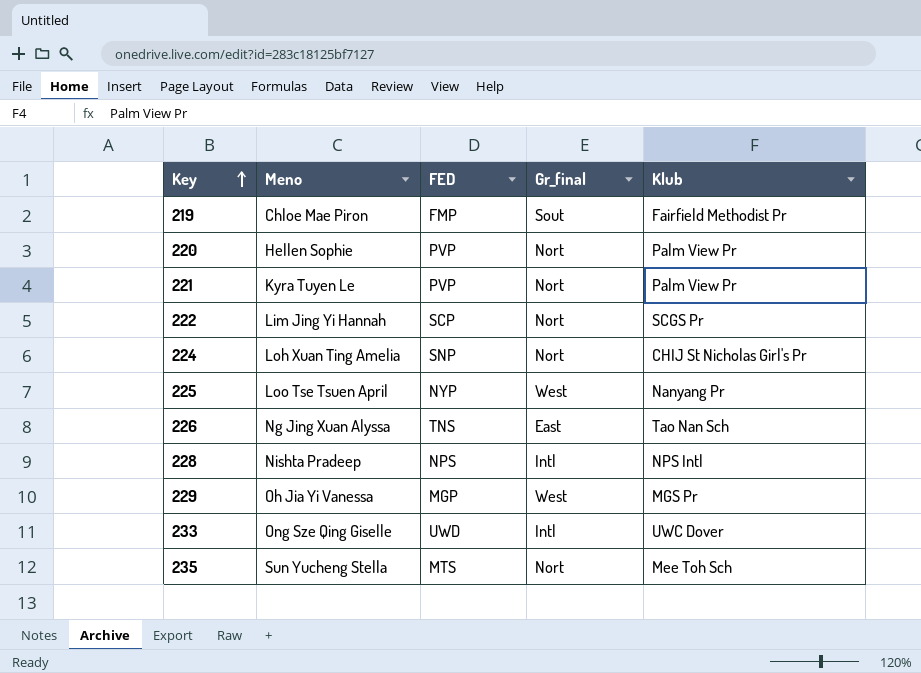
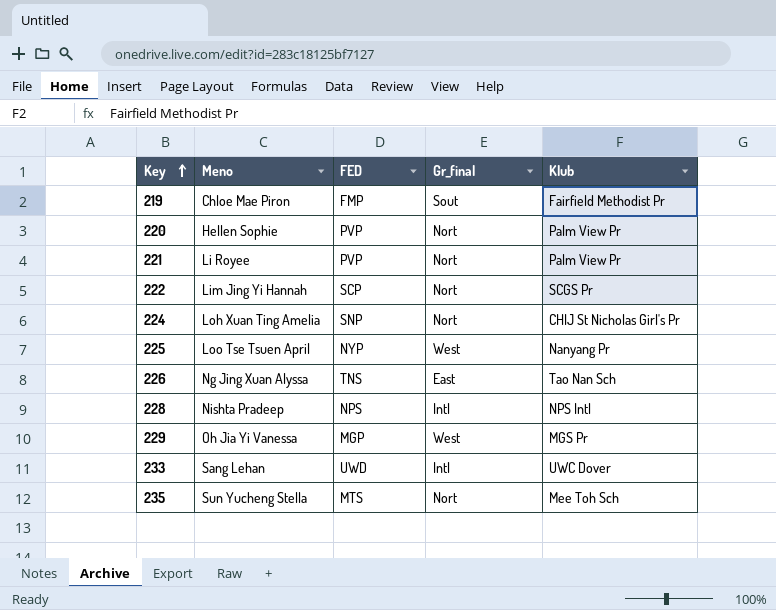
221 | Meno: Kyra Tuyen Le -> Li Royee
233 | Meno: Ong Sze Qing Giselle -> Sang Lehan

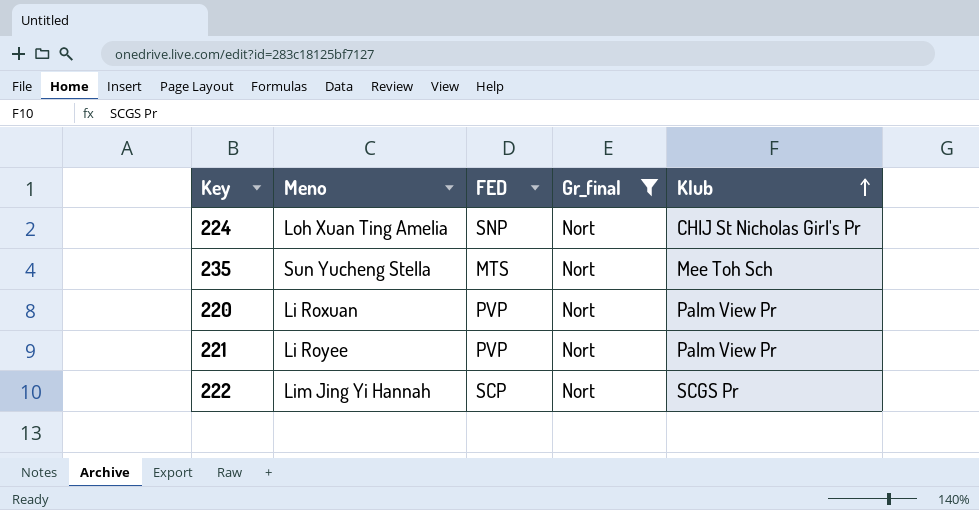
filter: none -> Gr_final = Nort
row order: Key ascending -> Klub ascending
220 | Meno: Hellen Sophie -> Li Roxuan

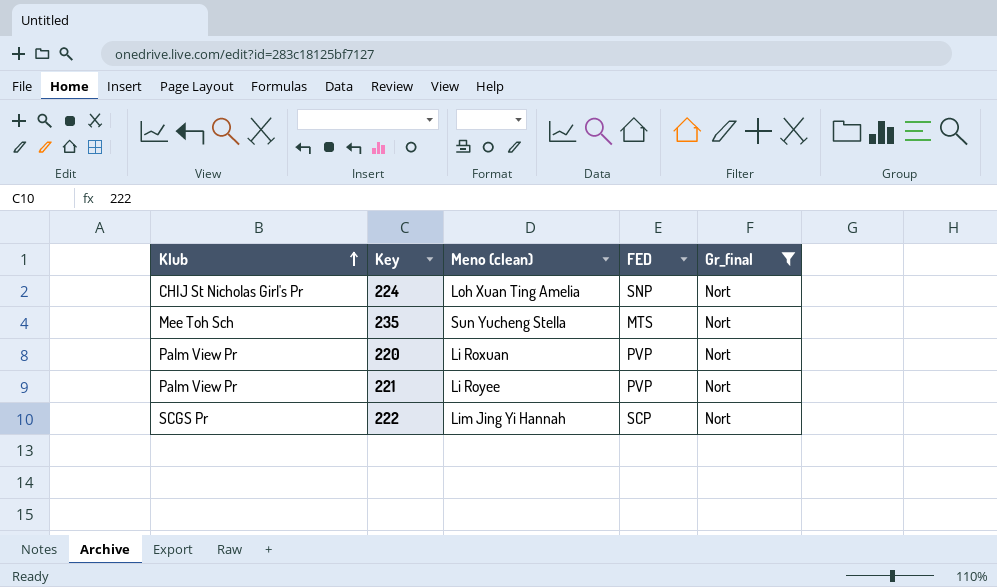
column Klub | position: 5 -> 1
column name: Meno -> Meno (clean)

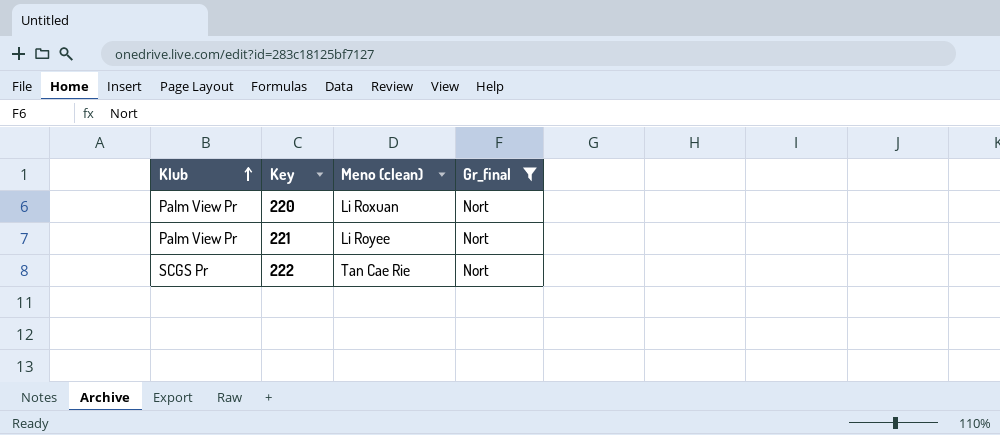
column FED | position: 4 -> none
row 224: CHIJ St Nicholas Girl's Pr | Loh Xuan Ting Amelia | SNP | Nort -> none
row 235: Mee Toh Sch | Sun Yucheng Stella | MTS | Nort -> none
222 | Meno (clean): Lim Jing Yi Hannah -> Tan Cae Rie

